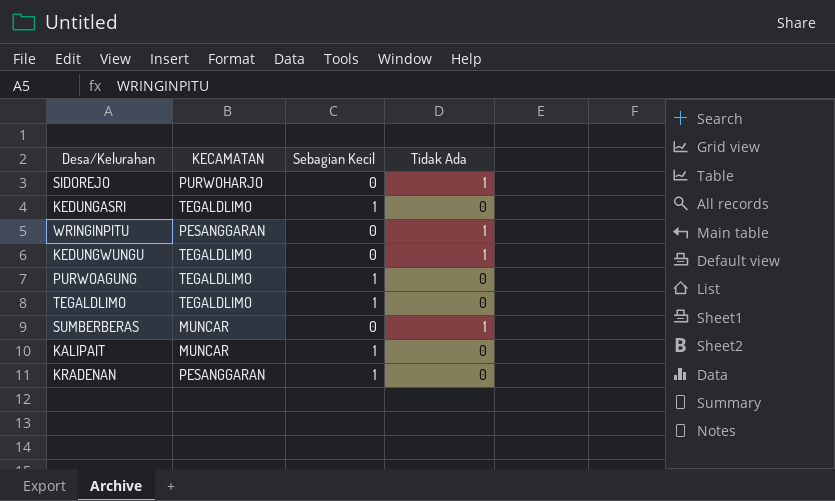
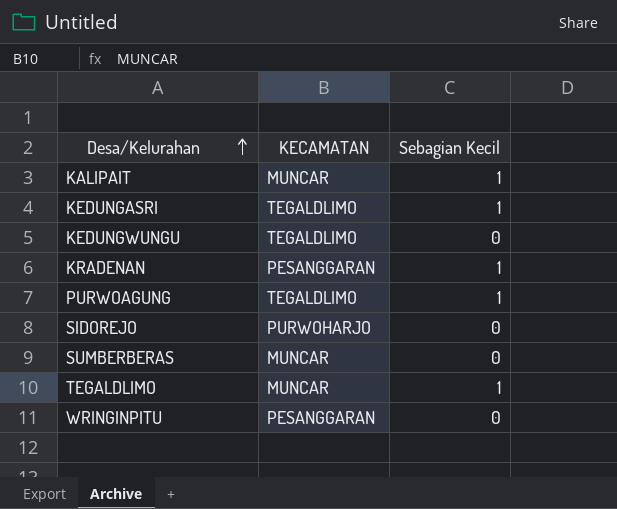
row order: none -> Desa/Kelurahan ascending
column Tidak Ada | position: 4 -> none
TEGALDLIMO | KECAMATAN: TEGALDLIMO -> MUNCAR

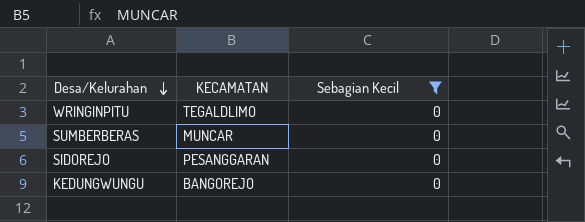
filter: none -> Sebagian Kecil = 0
row order: Desa/Kelurahan ascending -> Desa/Kelurahan descending
WRINGINPITU | KECAMATAN: PESANGGARAN -> TEGALDLIMO
SIDOREJO | KECAMATAN: PURWOHARJO -> PESANGGARAN
KEDUNGWUNGU | KECAMATAN: TEGALDLIMO -> BANGOREJO

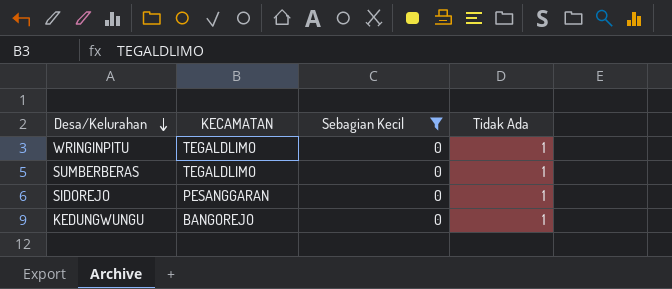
column Tidak Ada | position: none -> 4
SUMBERBERAS | KECAMATAN: MUNCAR -> TEGALDLIMO

